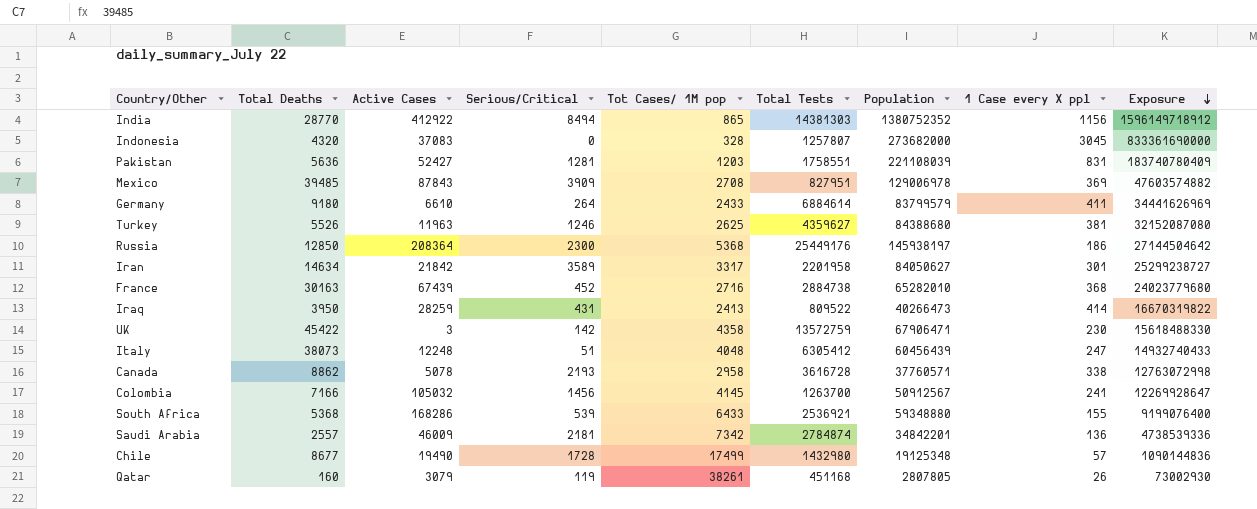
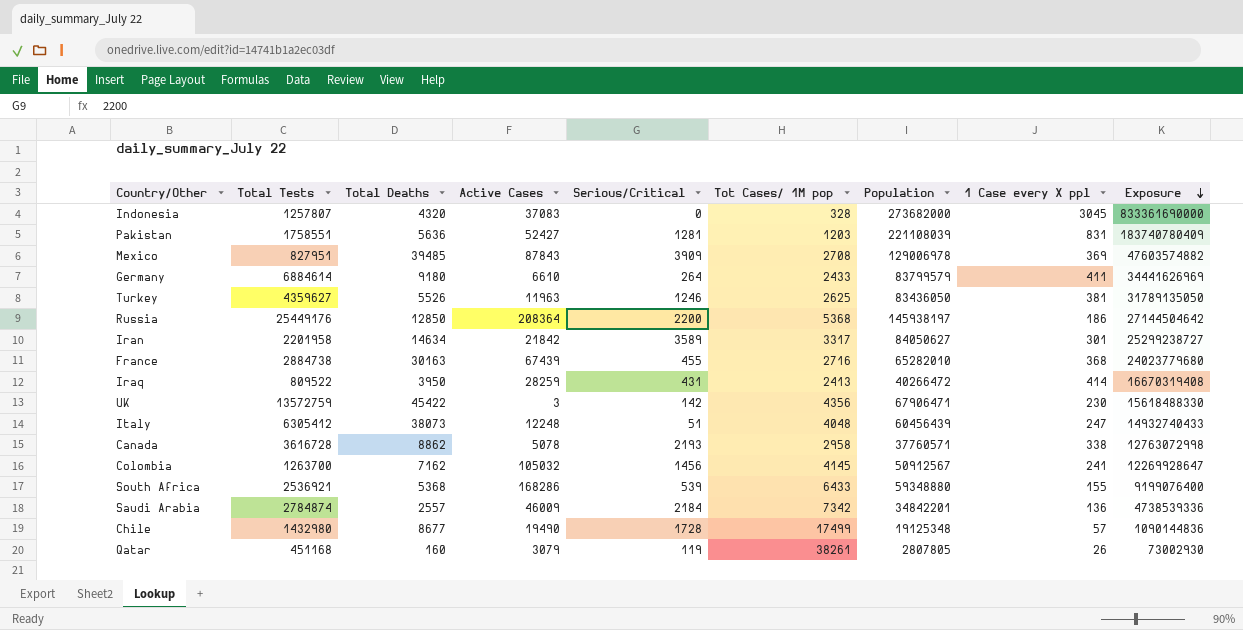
column Total Tests | position: 6 -> 2
row India: 28770 | 412922 | 8494 | 865 | 14381303 | 1380752352 | 1156 | 1596149718912 -> none
Turkey | Population: 84388680 -> 83436050
Turkey | Exposure: 32152087080 -> 31789135050
Russia | Serious/Critical: 2300 -> 2200
France | Serious/Critical: 452 -> 455
Iraq | Population: 40266473 -> 40266472
Iraq | Exposure: 16670319822 -> 16670319408
UK | Tot Cases/ 1M pop: 4358 -> 4356
Colombia | Total Deaths: 7166 -> 7162
Saudi Arabia | Serious/Critical: 2181 -> 2184

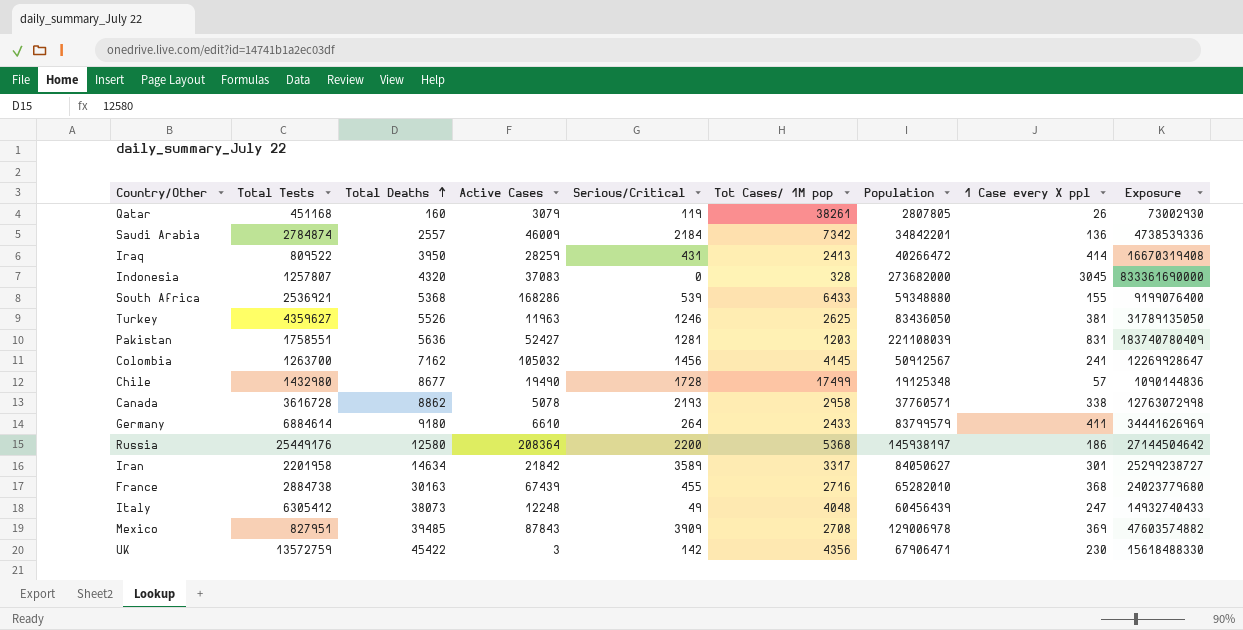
row order: Exposure descending -> Total Deaths ascending
Russia | Total Deaths: 12850 -> 12580
Italy | Serious/Critical: 51 -> 49

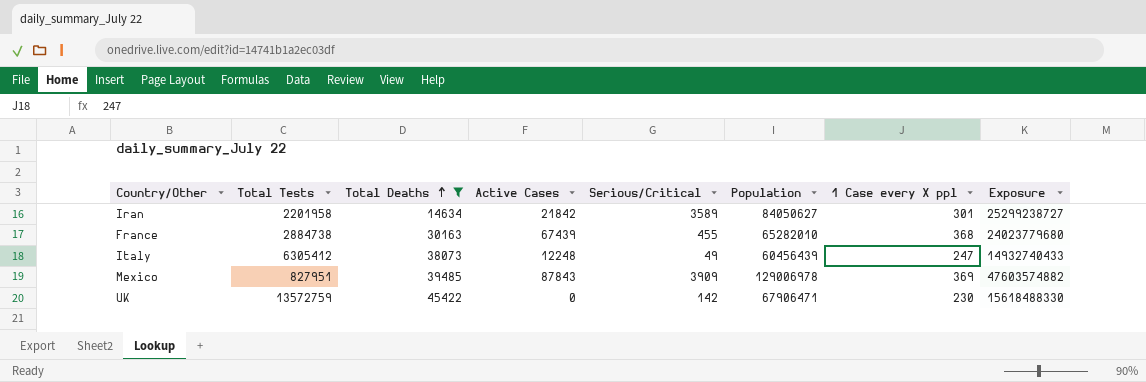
filter: none -> Total Deaths >= 14634
column Tot Cases/ 1M pop | position: 6 -> none
UK | Active Cases: 3 -> 0

